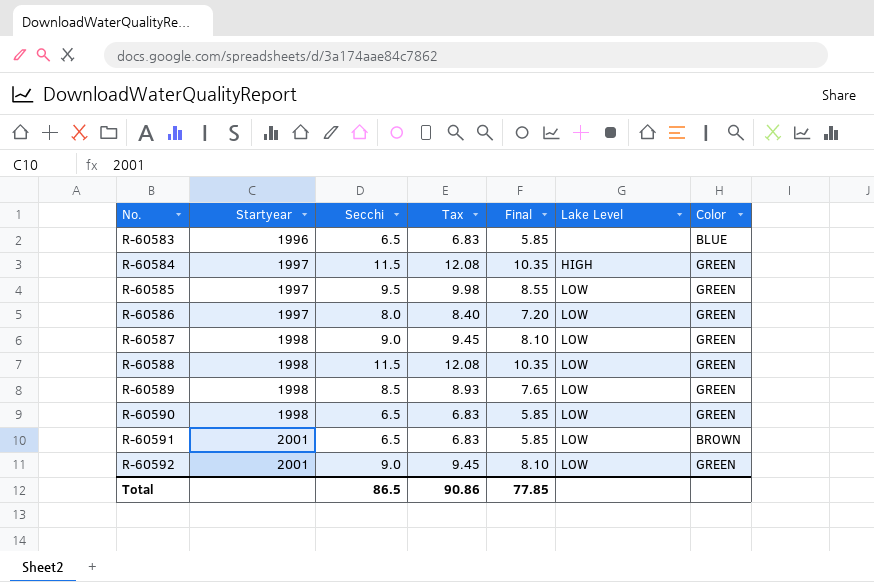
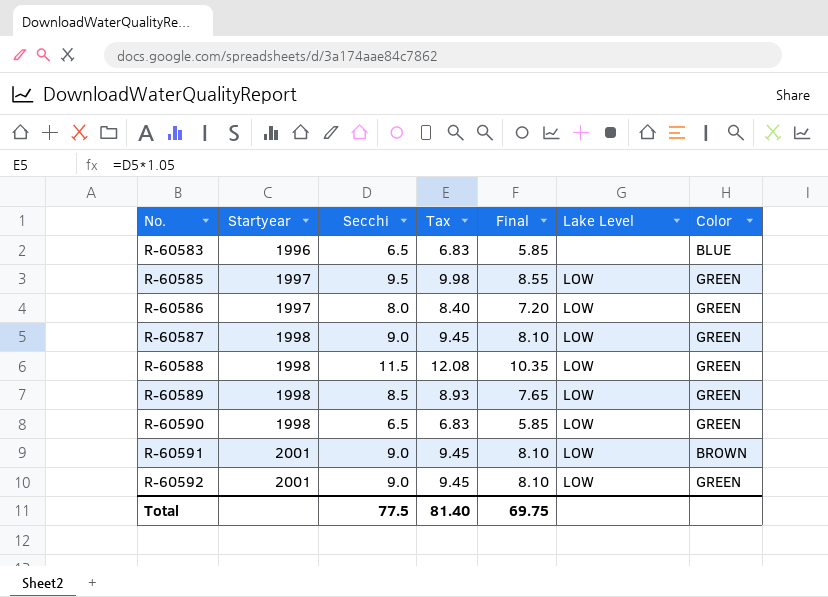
row R-60584: 1997 | 11.5 | 12.08 | 10.35 | HIGH | GREEN -> none
R-60591 | Secchi: 6.5 -> 9.0
R-60591 | Tax: 6.83 -> 9.45
R-60591 | Final: 5.85 -> 8.10
Total | Secchi: 86.5 -> 77.5
Total | Tax: 90.86 -> 81.40
Total | Final: 77.85 -> 69.75

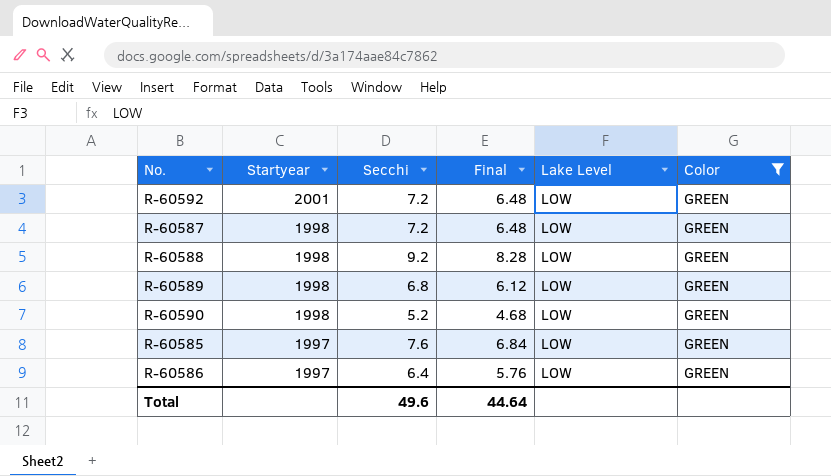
filter: none -> Color = GREEN
row order: No. ascending -> Startyear descending
column Tax | formula: [Secchi] * 1.05 -> none
R-60592 | Secchi: 9.0 -> 7.2
R-60592 | Final: 8.10 -> 6.48
R-60587 | Secchi: 9.0 -> 7.2
R-60587 | Final: 8.10 -> 6.48
R-60588 | Secchi: 11.5 -> 9.2
R-60588 | Final: 10.35 -> 8.28
R-60589 | Secchi: 8.5 -> 6.8
R-60589 | Final: 7.65 -> 6.12
R-60590 | Secchi: 6.5 -> 5.2
R-60590 | Final: 5.85 -> 4.68
R-60585 | Secchi: 9.5 -> 7.6
R-60585 | Final: 8.55 -> 6.84
R-60586 | Secchi: 8.0 -> 6.4
R-60586 | Final: 7.20 -> 5.76
Total | Secchi: 77.5 -> 49.6
Total | Final: 69.75 -> 44.64

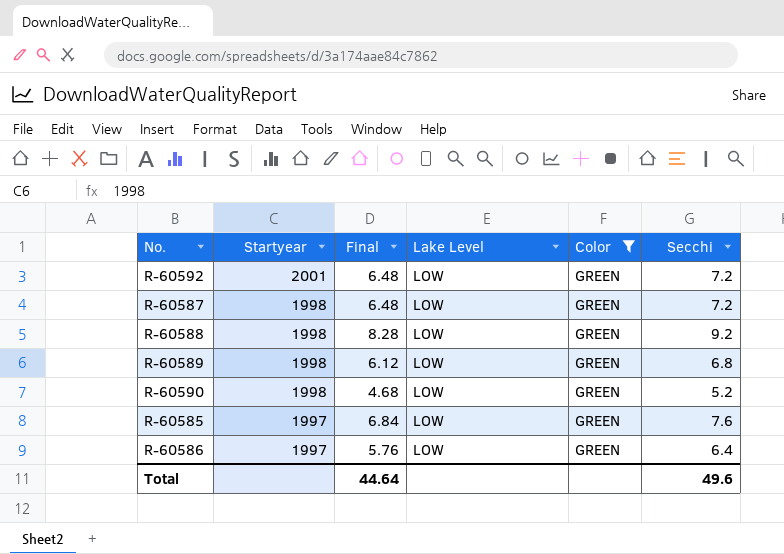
column Secchi | position: 3 -> 6

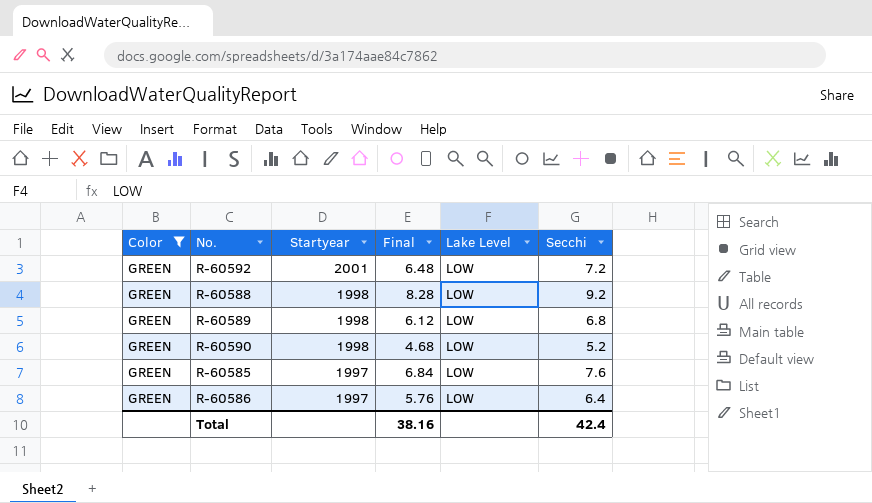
column Color | position: 5 -> 1
row R-60587: 1998 | 6.48 | LOW | GREEN | 7.2 -> none
Total | Final: 44.64 -> 38.16
Total | Secchi: 49.6 -> 42.4

